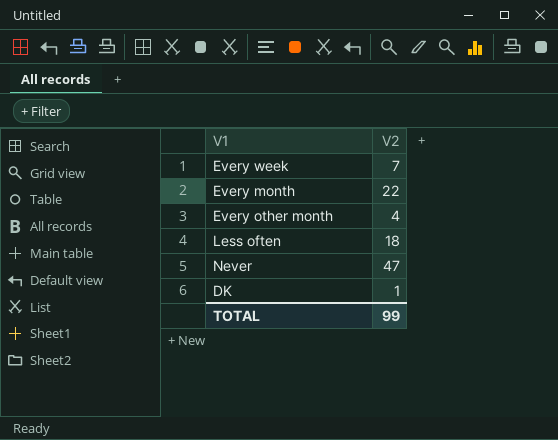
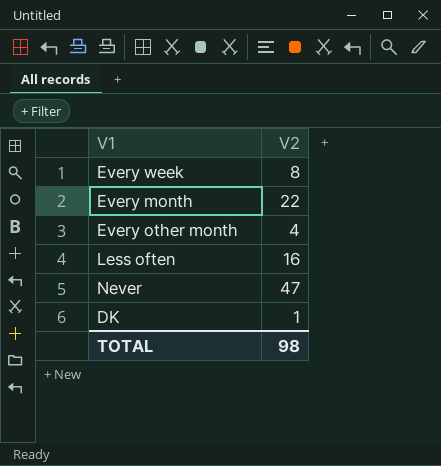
Every week | V2: 7 -> 8
Less often | V2: 18 -> 16
TOTAL | V2: 99 -> 98

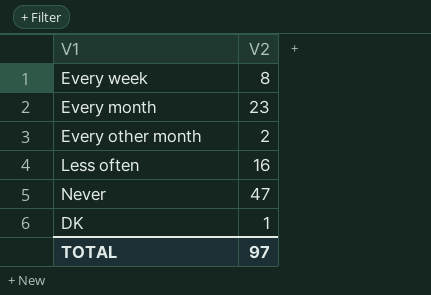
Every month | V2: 22 -> 23
Every other month | V2: 4 -> 2
TOTAL | V2: 98 -> 97

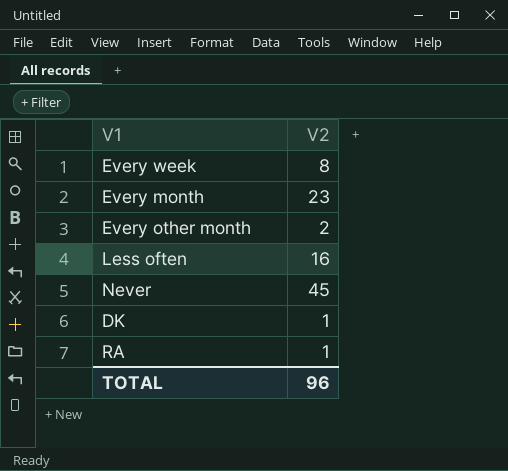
Never | V2: 47 -> 45
row RA: none -> 1
TOTAL | V2: 97 -> 96

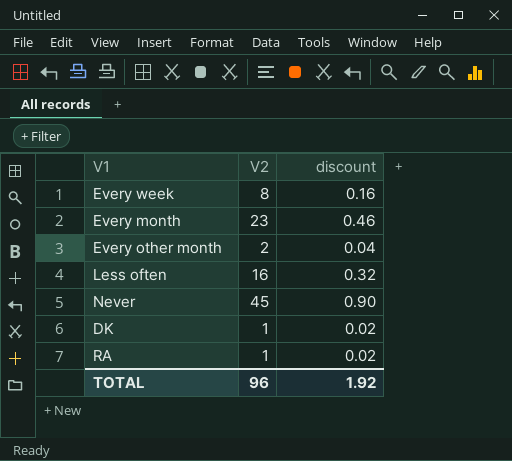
column discount | formula: none -> [V2] * 0.02

